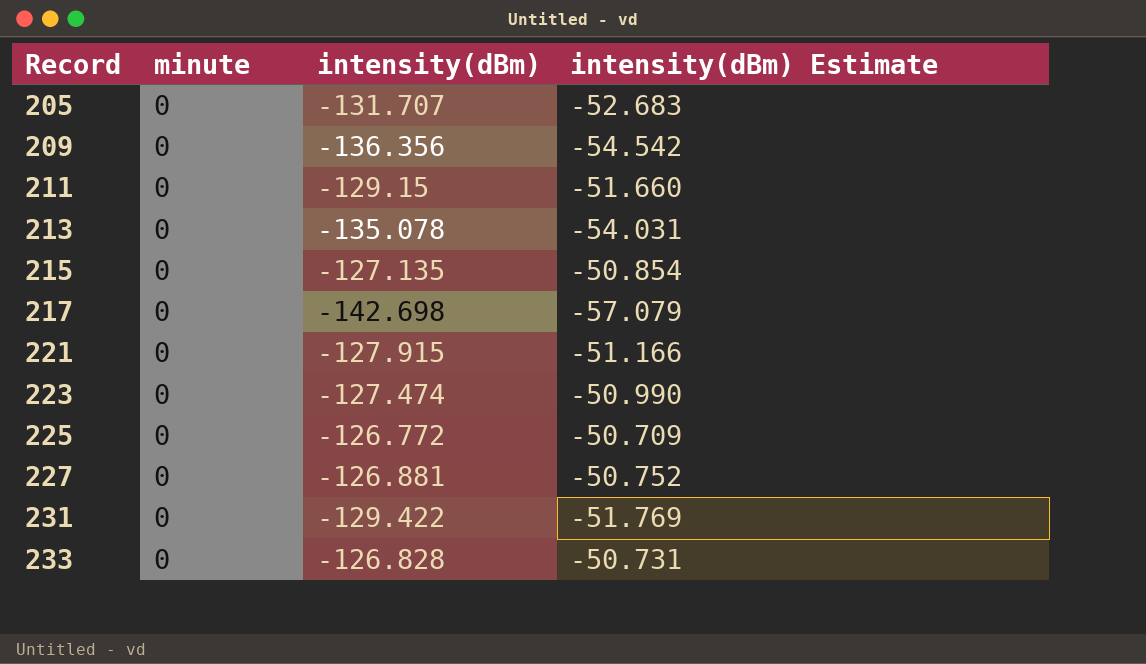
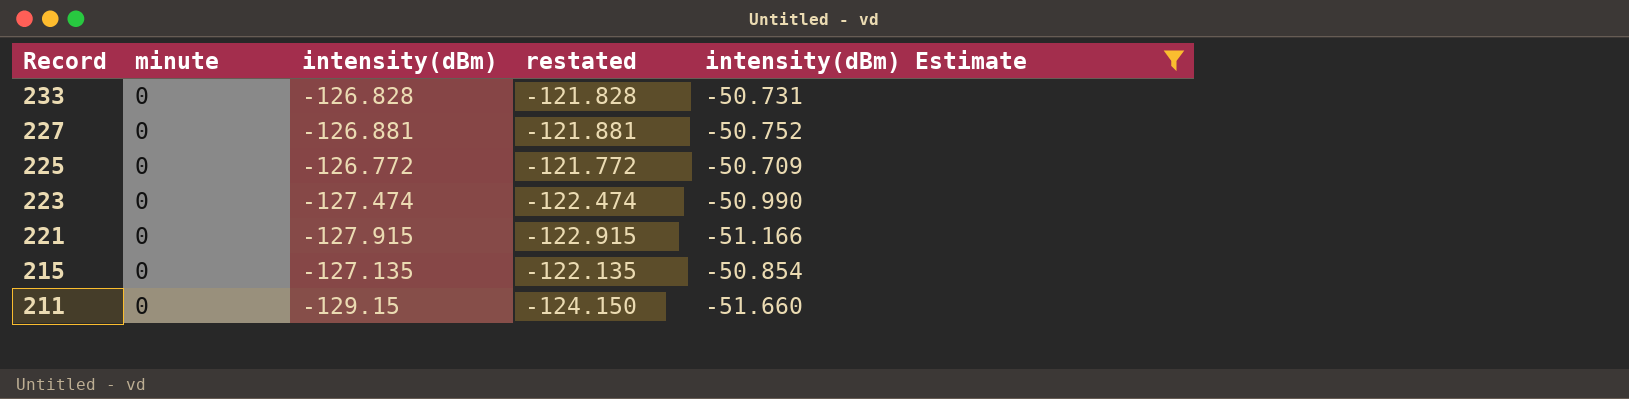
filter: none -> intensity(dBm) Estimate >= -51.660
row order: Record ascending -> Record descending
column restated | formula: none -> [intensity(dBm)] + 5

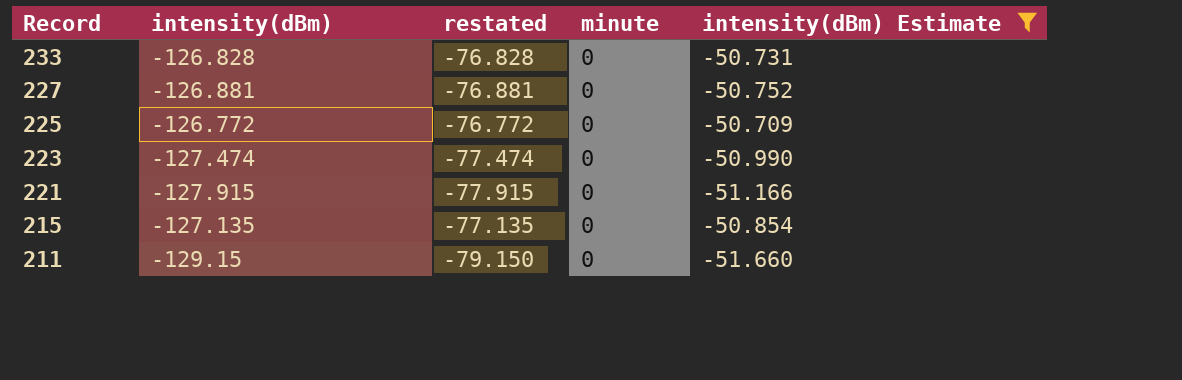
column restated | formula: [intensity(dBm)] + 5 -> [intensity(dBm)] + 50
column minute | position: 2 -> 4

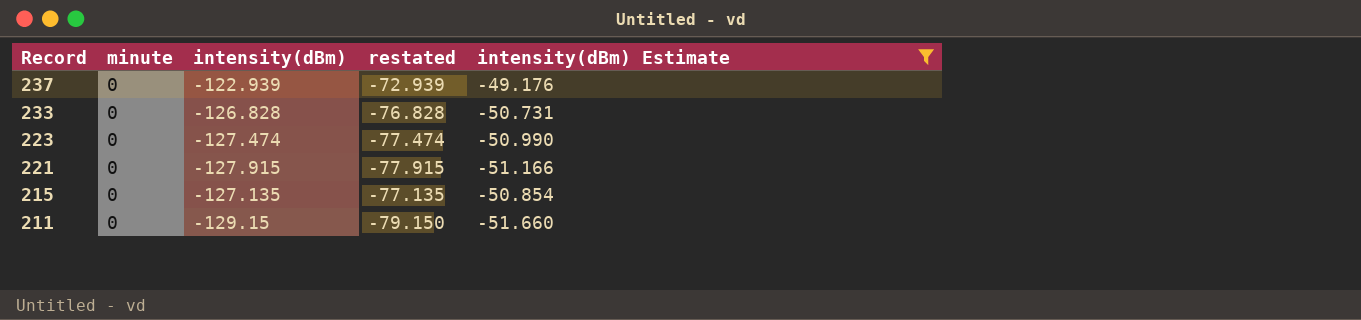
column minute | position: 4 -> 2
row 227: -126.881 | -76.881 | 0 | -50.752 -> none
row 225: -126.772 | -76.772 | 0 | -50.709 -> none
row 237: none -> 0 | -122.939 | -72.939 | -49.176

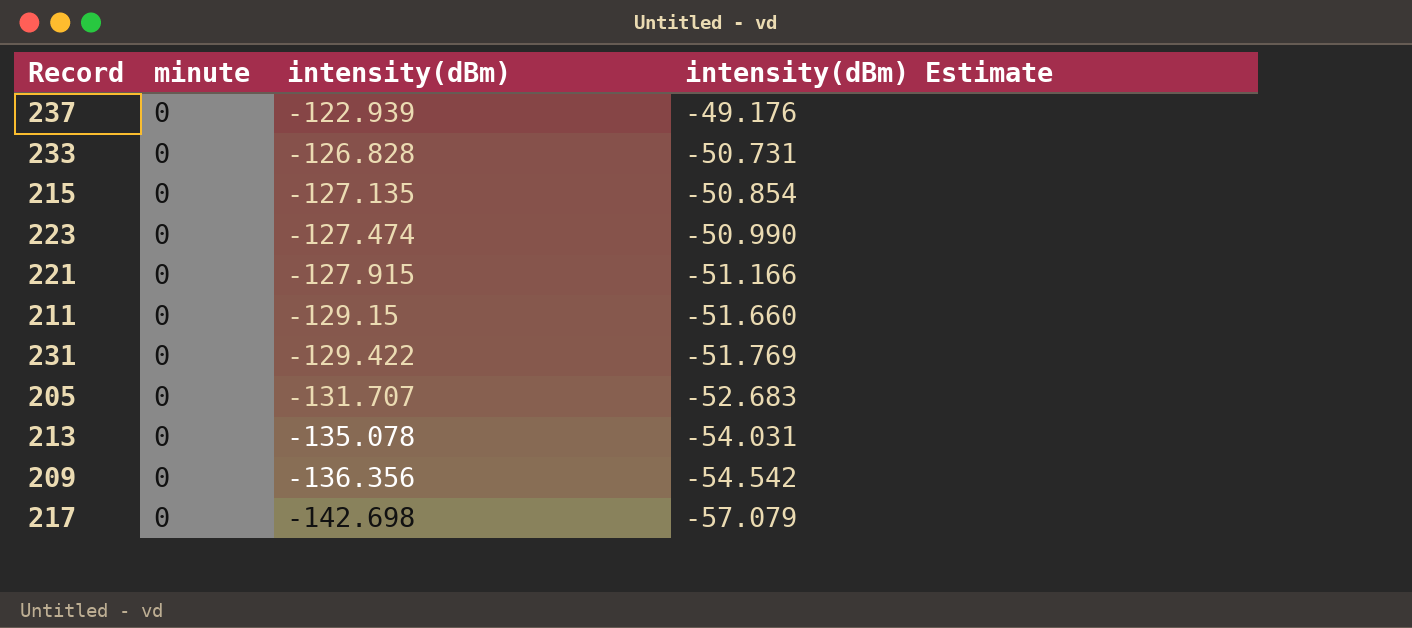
filter: intensity(dBm) Estimate >= -51.660 -> none
row order: Record descending -> intensity(dBm) descending
column restated | formula: [intensity(dBm)] + 50 -> none

